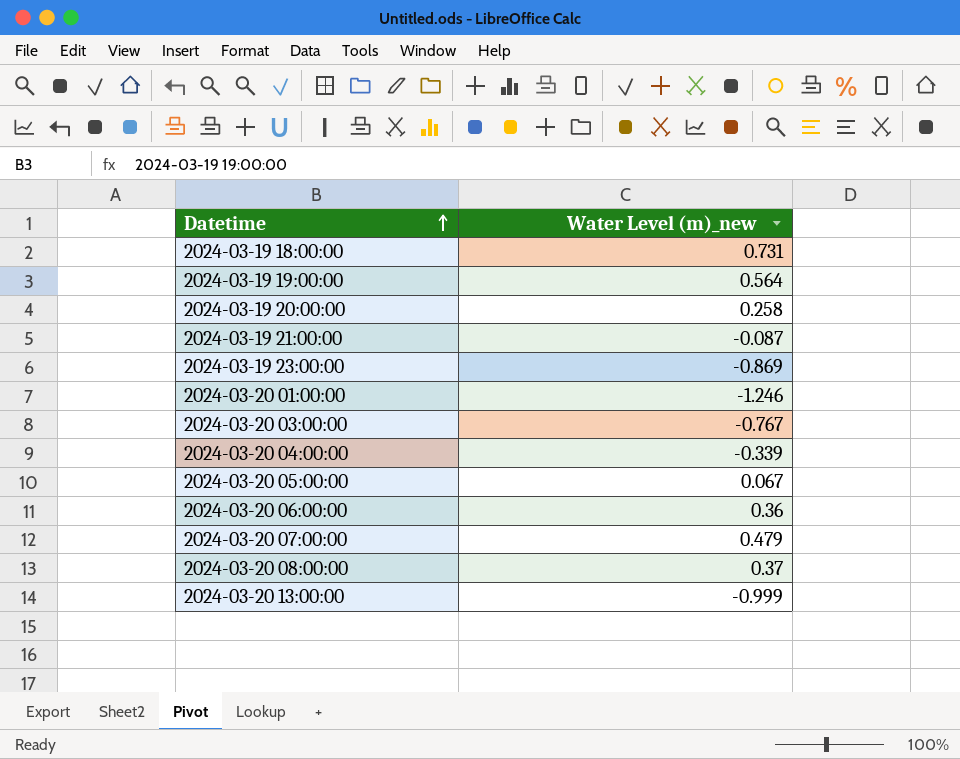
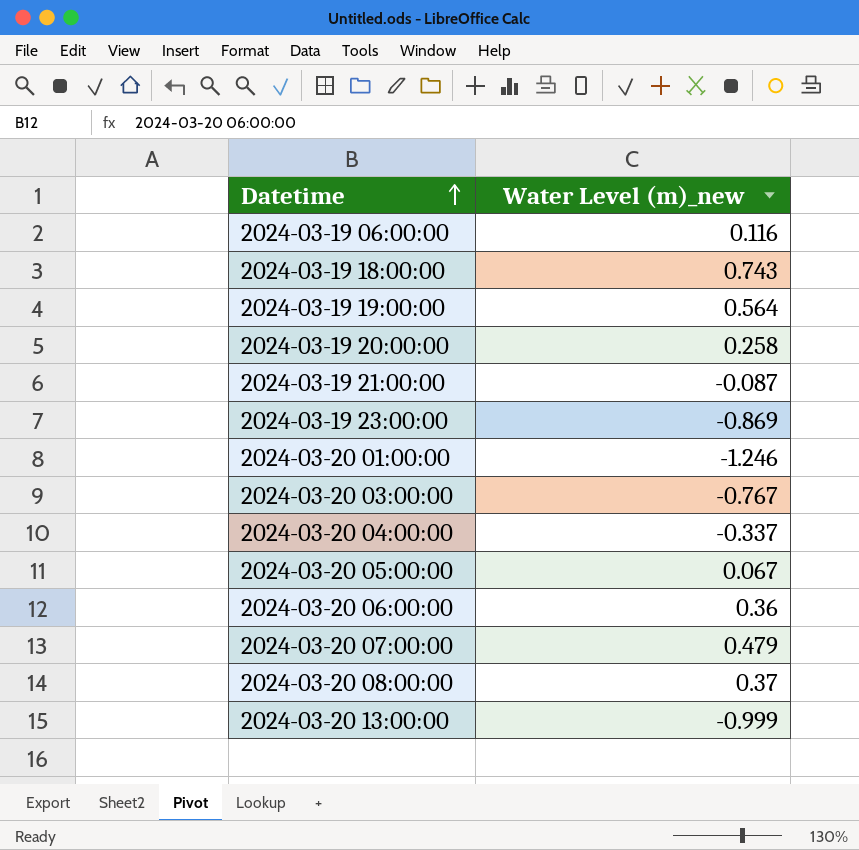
row 2024-03-19 06:00:00: none -> 0.116
2024-03-19 18:00:00 | Water Level (m)_new: 0.731 -> 0.743
2024-03-20 04:00:00 | Water Level (m)_new: -0.339 -> -0.337

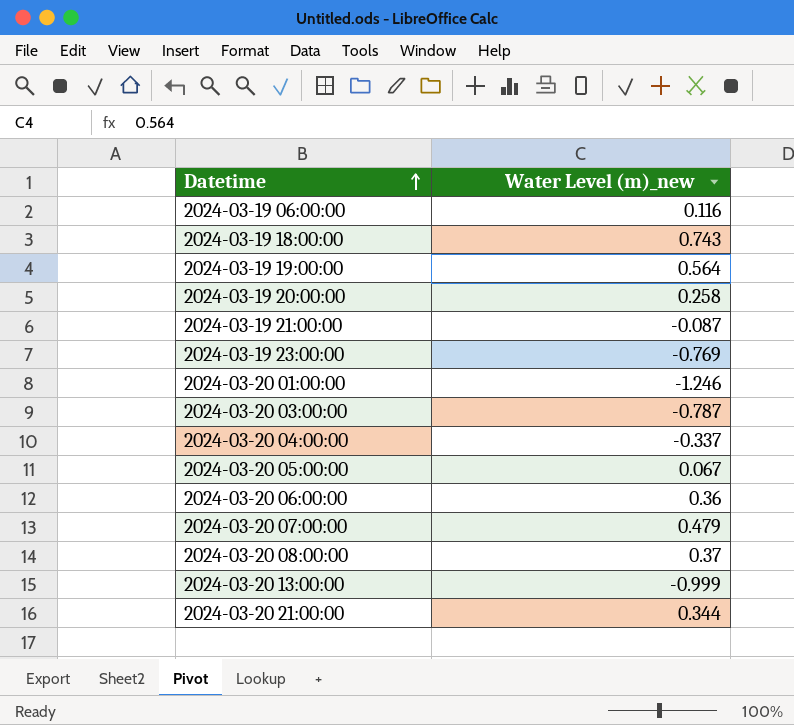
2024-03-19 23:00:00 | Water Level (m)_new: -0.869 -> -0.769
2024-03-20 03:00:00 | Water Level (m)_new: -0.767 -> -0.787
row 2024-03-20 21:00:00: none -> 0.344

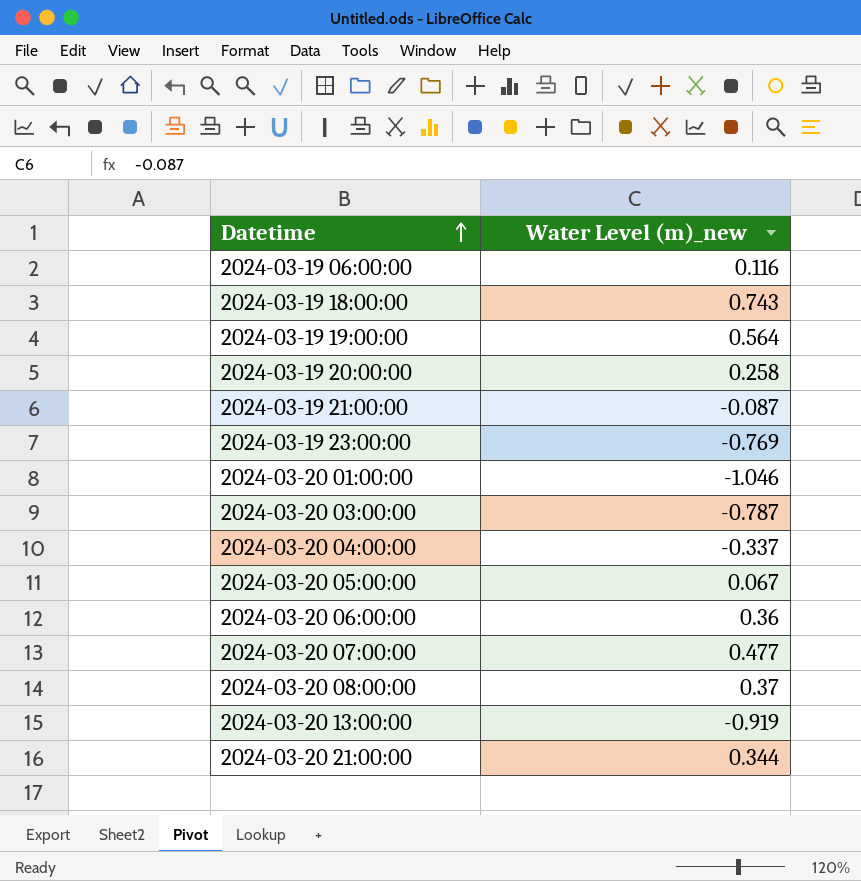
2024-03-20 01:00:00 | Water Level (m)_new: -1.246 -> -1.046
2024-03-20 07:00:00 | Water Level (m)_new: 0.479 -> 0.477
2024-03-20 13:00:00 | Water Level (m)_new: -0.999 -> -0.919

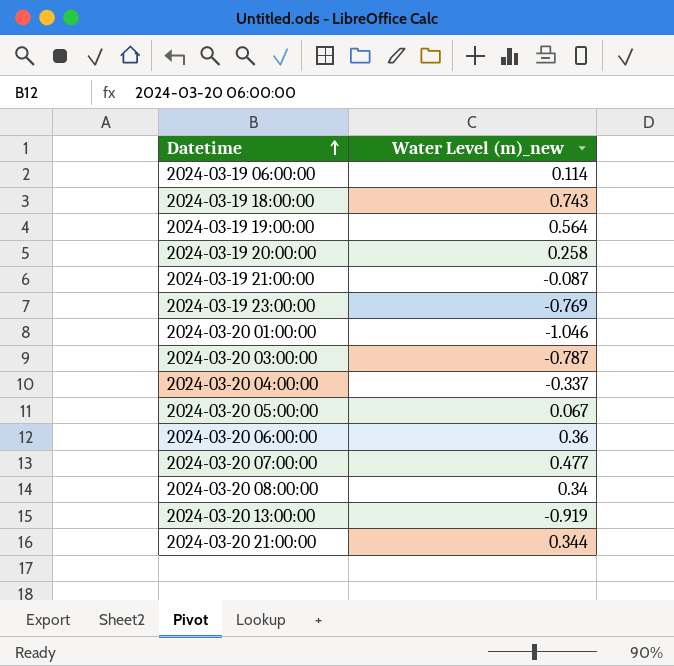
2024-03-19 06:00:00 | Water Level (m)_new: 0.116 -> 0.114
2024-03-20 08:00:00 | Water Level (m)_new: 0.37 -> 0.34

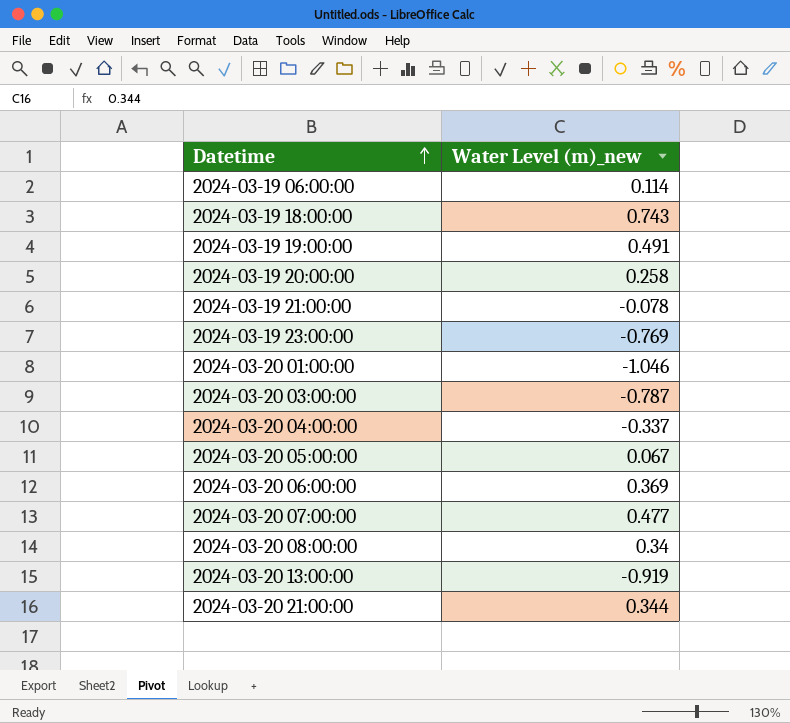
2024-03-19 19:00:00 | Water Level (m)_new: 0.564 -> 0.491
2024-03-19 21:00:00 | Water Level (m)_new: -0.087 -> -0.078
2024-03-20 06:00:00 | Water Level (m)_new: 0.36 -> 0.369

